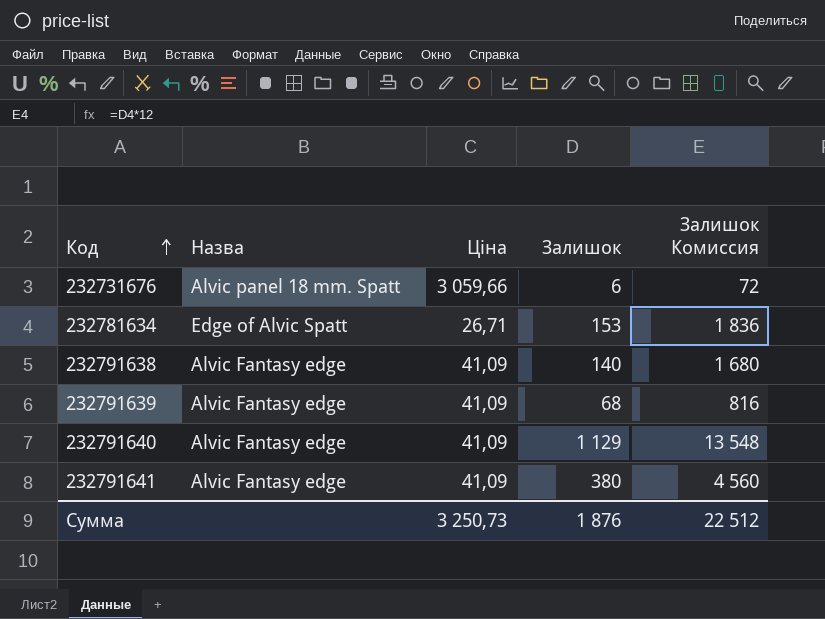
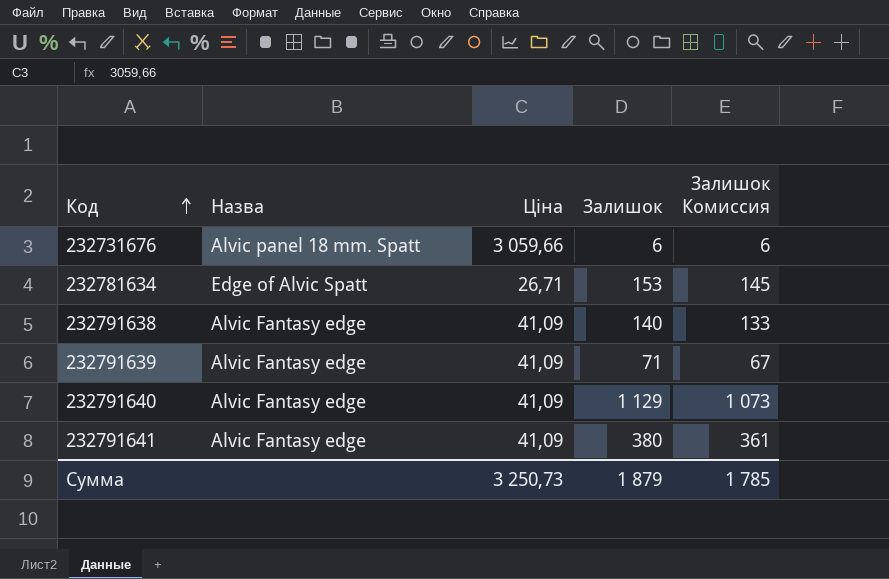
column Залишок Комиссия | formula: [Залишок] * 12 -> [Залишок] * 0,95
232791639 | Залишок: 68 -> 71
Сумма | Залишок: 1 876 -> 1 879
Сумма | Залишок Комиссия: 22 512 -> 1 785

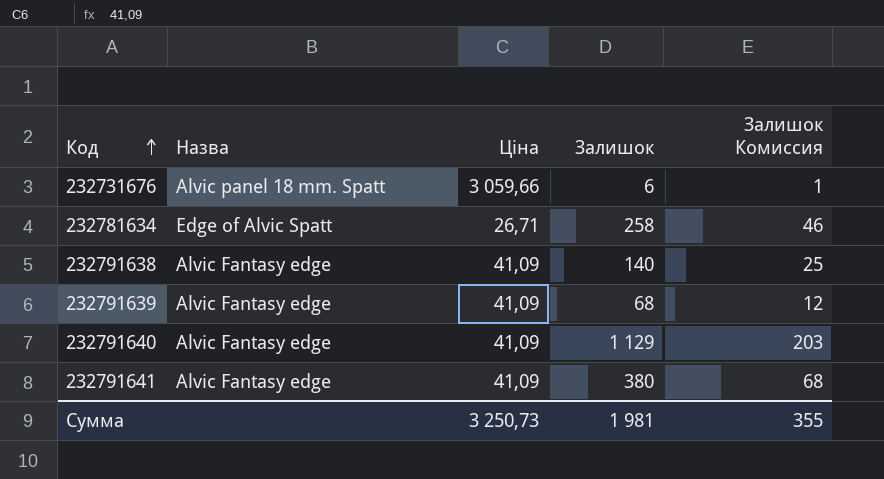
column Залишок Комиссия | formula: [Залишок] * 0,95 -> [Залишок] * 0,18
232781634 | Залишок: 153 -> 258
232791639 | Залишок: 71 -> 68
Сумма | Залишок: 1 879 -> 1 981
Сумма | Залишок Комиссия: 1 785 -> 355

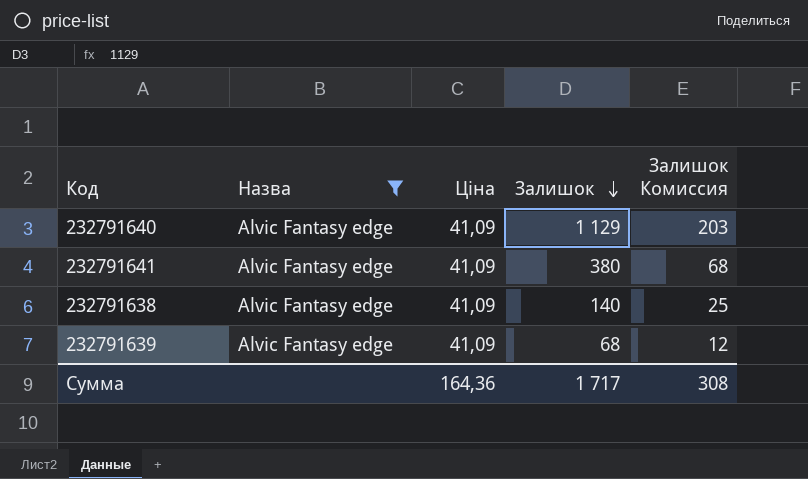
filter: none -> Назва = Alvic Fantasy edge
row order: Код ascending -> Залишок descending
Сумма | Ціна: 3 250,73 -> 164,36
Сумма | Залишок: 1 981 -> 1 717
Сумма | Залишок Комиссия: 355 -> 308

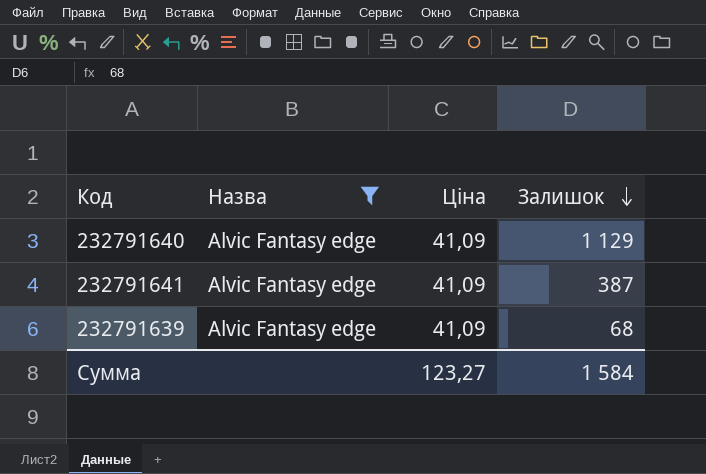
column Залишок Комиссия | formula: [Залишок] * 0,18 -> none
row 232791638: Alvic Fantasy edge | 41,09 | 140 | 25 -> none
232791641 | Залишок: 380 -> 387
Сумма | Ціна: 164,36 -> 123,27
Сумма | Залишок: 1 717 -> 1 584

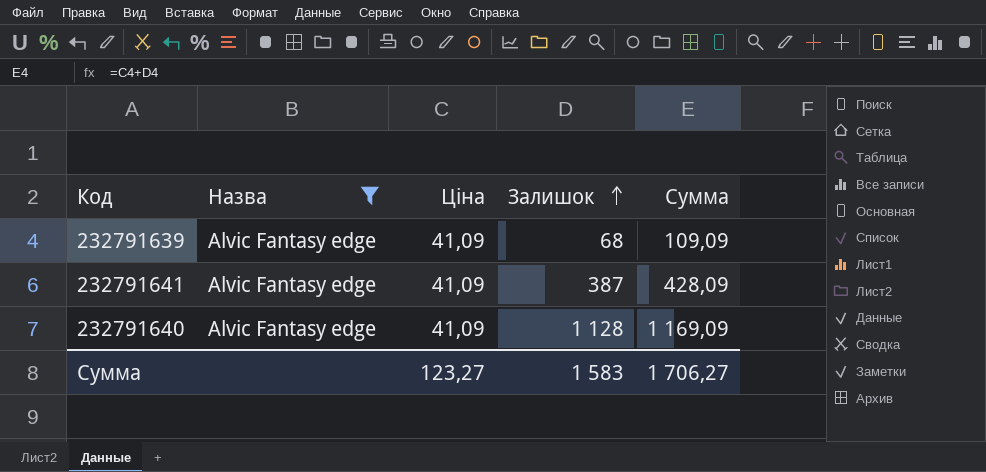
row order: Залишок descending -> Залишок ascending
column Сумма | formula: none -> [Ціна] + [Залишок]
232791640 | Залишок: 1 129 -> 1 128
Сумма | Залишок: 1 584 -> 1 583

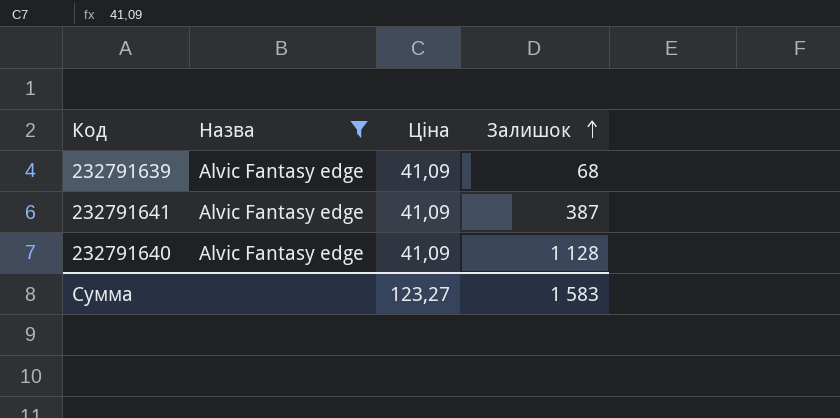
column Сумма | formula: [Ціна] + [Залишок] -> none

